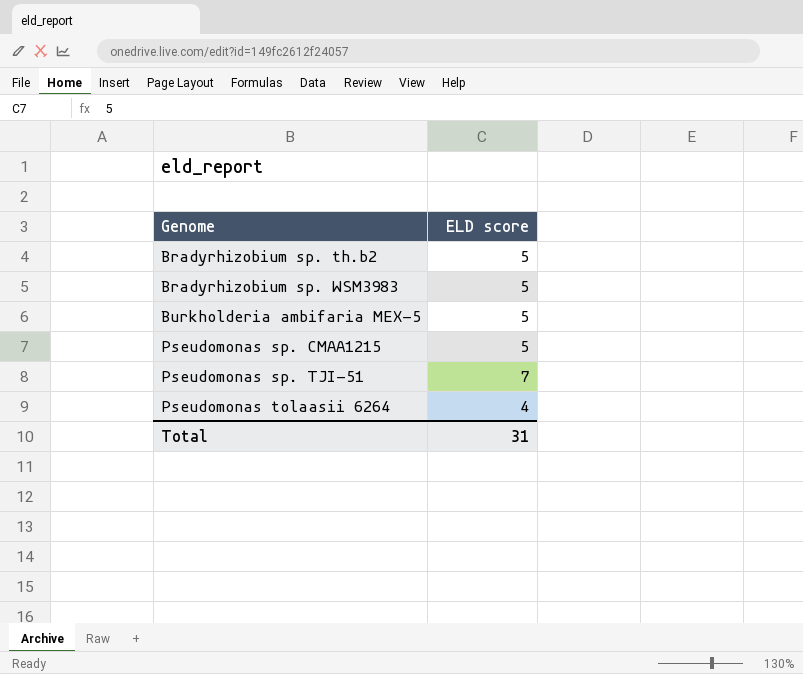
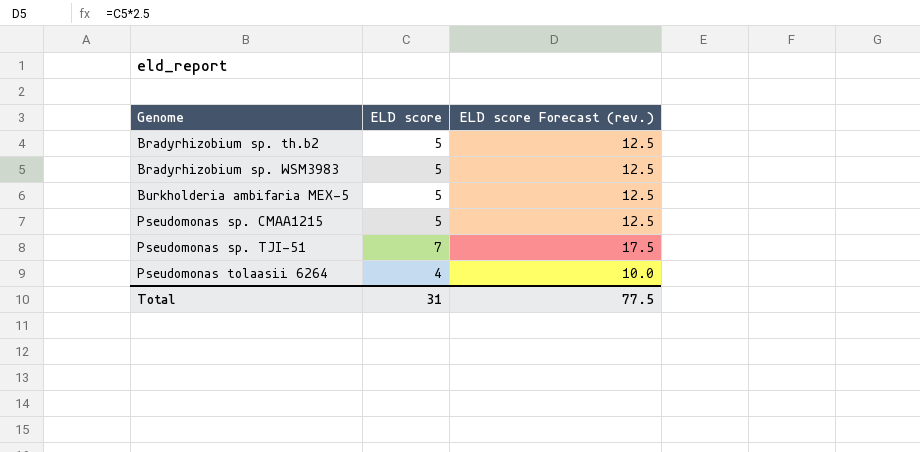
column ELD score Forecast (rev.) | formula: none -> [ELD score] * 2.5

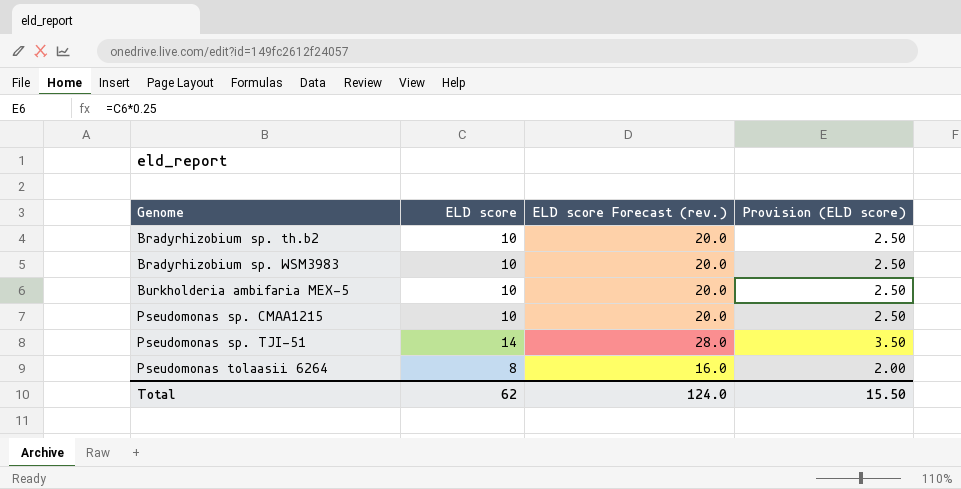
column ELD score Forecast (rev.) | formula: [ELD score] * 2.5 -> [ELD score] * 2
column Provision (ELD score) | formula: none -> [ELD score] * 0.25
Bradyrhizobium sp. th.b2 | ELD score: 5 -> 10
Bradyrhizobium sp. WSM3983 | ELD score: 5 -> 10
Burkholderia ambifaria MEX-5 | ELD score: 5 -> 10
Pseudomonas sp. CMAA1215 | ELD score: 5 -> 10
Pseudomonas sp. TJI-51 | ELD score: 7 -> 14
Pseudomonas tolaasii 6264 | ELD score: 4 -> 8
Total | ELD score: 31 -> 62
Total | ELD score Forecast (rev.): 77.5 -> 124.0

